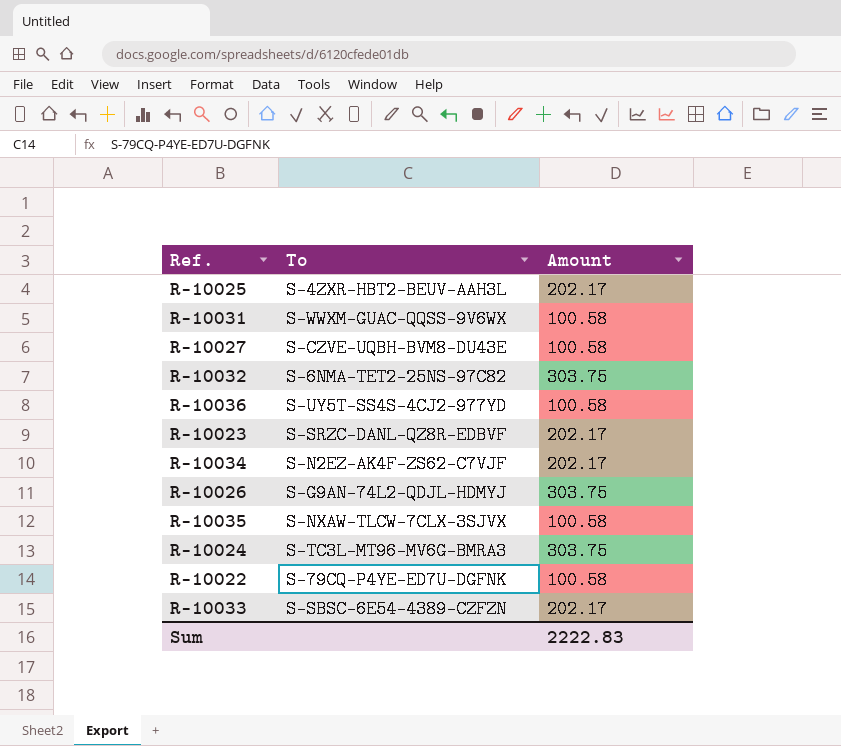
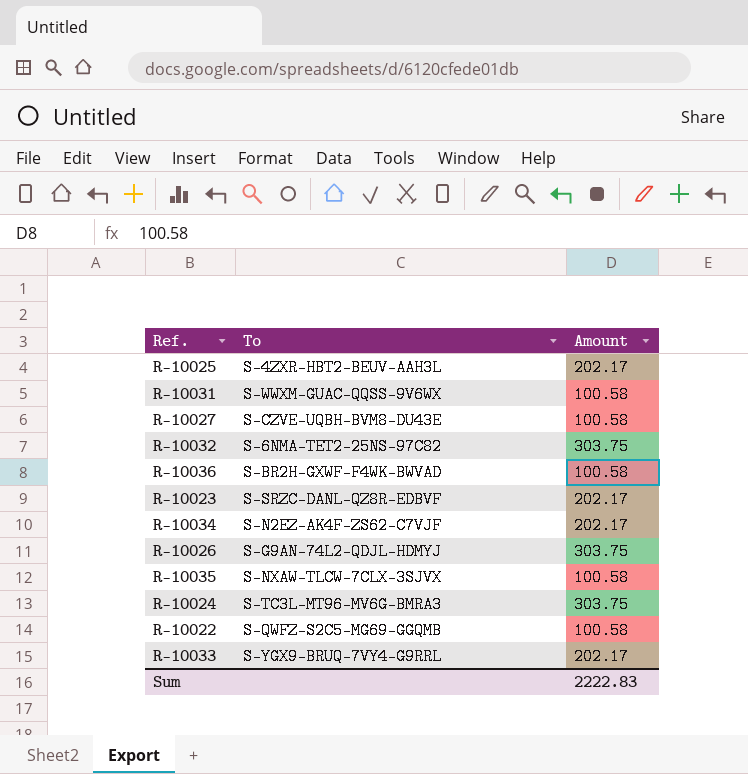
R-10036 | To: S-UY5T-SS4S-4CJ2-977YD -> S-BR2H-GXWF-F4WK-BWVAD
R-10022 | To: S-79CQ-P4YE-ED7U-DGFNK -> S-QWFZ-S2C5-MG69-GGQMB
R-10033 | To: S-SBSC-6E54-4389-CZFZN -> S-YGX9-BRUQ-7VY4-G9RRL

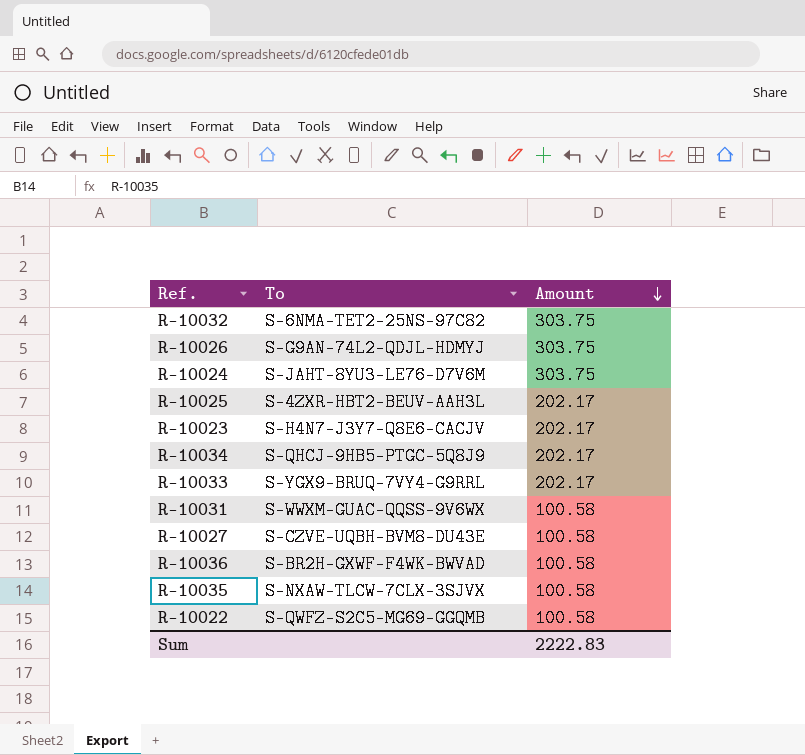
row order: none -> Amount descending
R-10024 | To: S-TC3L-MT96-MV6G-BMRA3 -> S-JAHT-8YU3-LE76-D7V6M
R-10023 | To: S-SRZC-DANL-QZ8R-EDBVF -> S-H4N7-J3Y7-Q8E6-CACJV
R-10034 | To: S-N2EZ-AK4F-ZS62-C7VJF -> S-QHCJ-9HB5-PTGC-5Q8J9

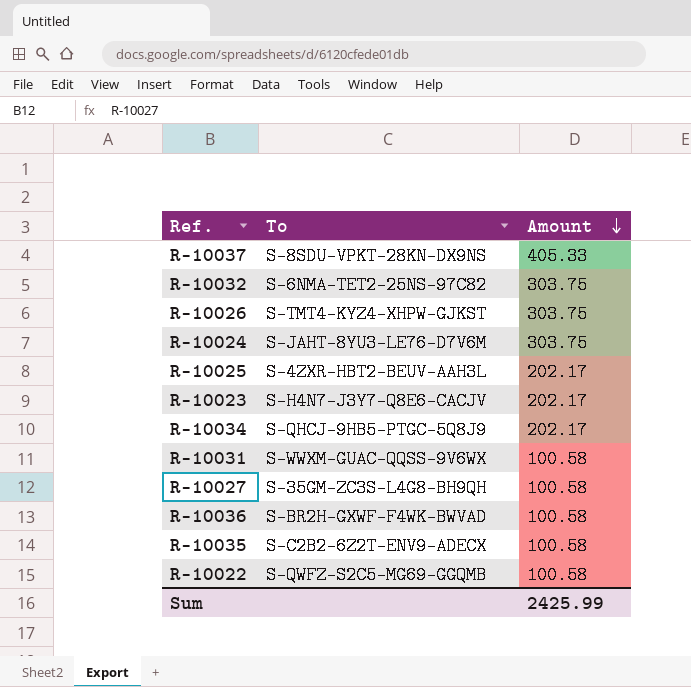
row R-10033: S-YGX9-BRUQ-7VY4-G9RRL | 202.17 -> none
row R-10037: none -> S-8SDU-VPKT-28KN-DX9NS | 405.33
R-10026 | To: S-G9AN-74L2-QDJL-HDMYJ -> S-TMT4-KYZ4-XHPW-GJKST
R-10027 | To: S-CZVE-UQBH-BVM8-DU43E -> S-35GM-ZC3S-L4G8-BH9QH
R-10035 | To: S-NXAW-TLCW-7CLX-3SJVX -> S-C2B2-6Z2T-ENV9-ADECX
Sum | Amount: 2222.83 -> 2425.99

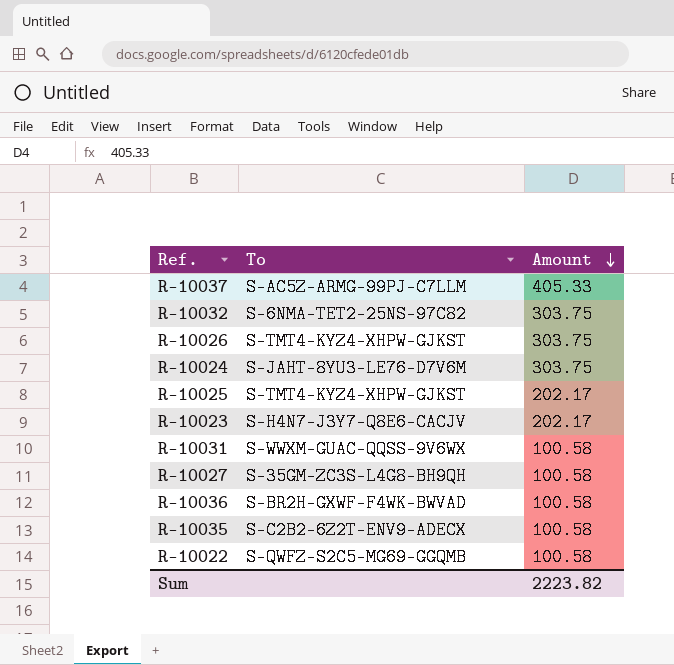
row R-10034: S-QHCJ-9HB5-PTGC-5Q8J9 | 202.17 -> none
R-10037 | To: S-8SDU-VPKT-28KN-DX9NS -> S-AC5Z-ARMG-99PJ-C7LLM
R-10025 | To: S-4ZXR-HBT2-BEUV-AAH3L -> S-TMT4-KYZ4-XHPW-GJKST
Sum | Amount: 2425.99 -> 2223.82

